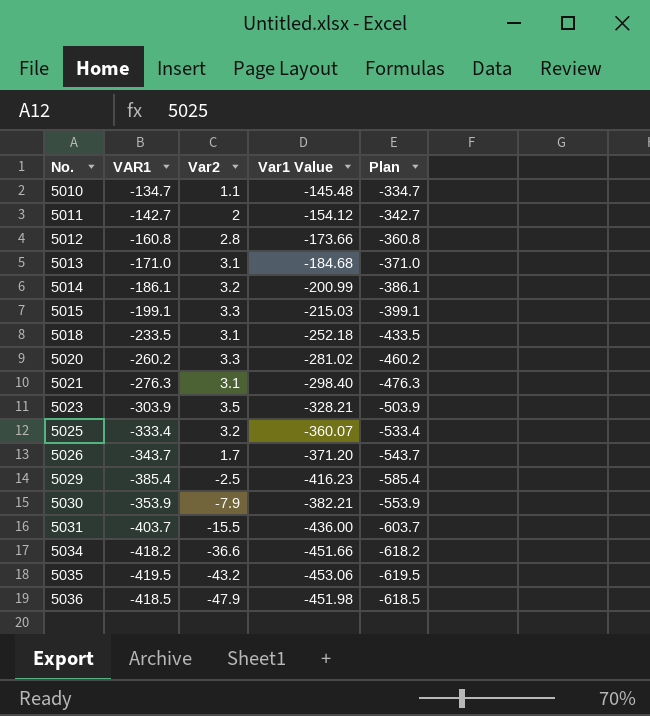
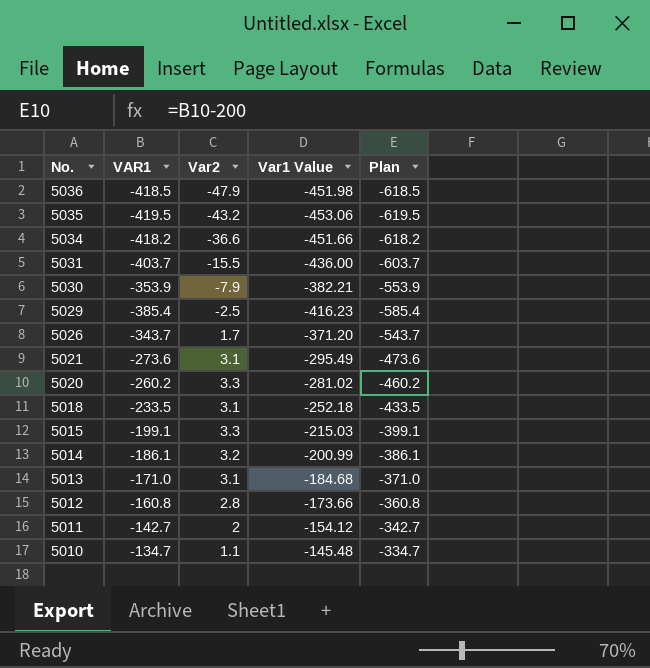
row order: No. ascending -> No. descending
row 5023: -303.9 | 3.5 | -328.21 | -503.9 -> none
row 5025: -333.4 | 3.2 | -360.07 | -533.4 -> none
5021 | VAR1: -276.3 -> -273.6
5021 | Var1 Value: -298.40 -> -295.49
5021 | Plan: -476.3 -> -473.6

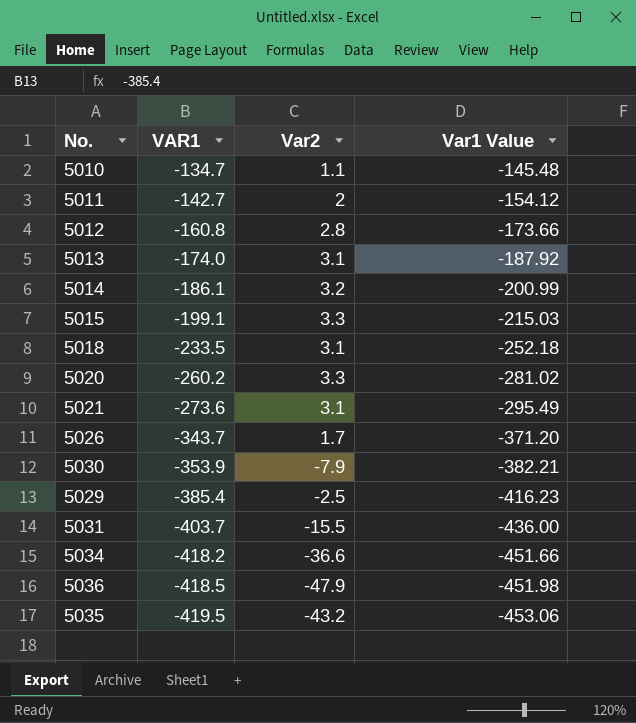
row order: No. descending -> VAR1 descending
column Plan | formula: [VAR1] - 200 -> none
5013 | VAR1: -171.0 -> -174.0
5013 | Var1 Value: -184.68 -> -187.92

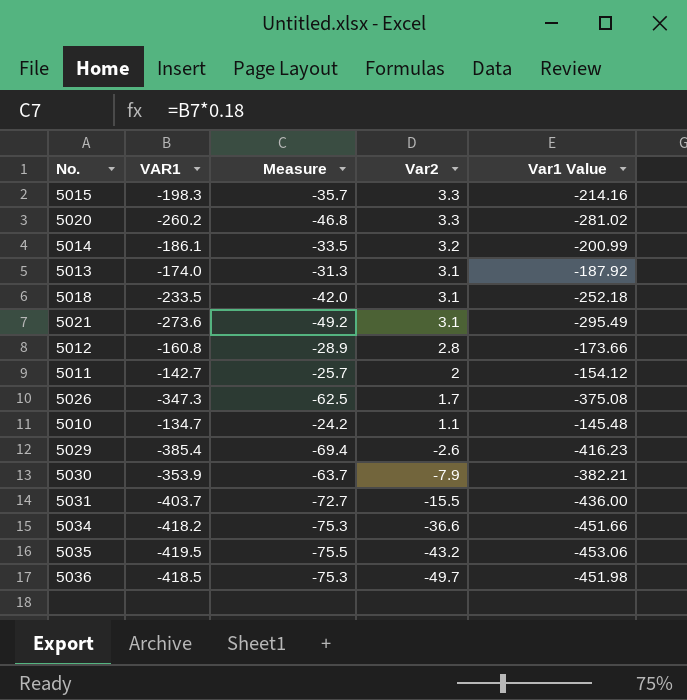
row order: VAR1 descending -> Var2 descending
column Measure | formula: none -> [VAR1] * 0.18
5015 | VAR1: -199.1 -> -198.3
5015 | Var1 Value: -215.03 -> -214.16
5026 | VAR1: -343.7 -> -347.3
5026 | Var1 Value: -371.20 -> -375.08
5029 | Var2: -2.5 -> -2.6
5036 | Var2: -47.9 -> -49.7

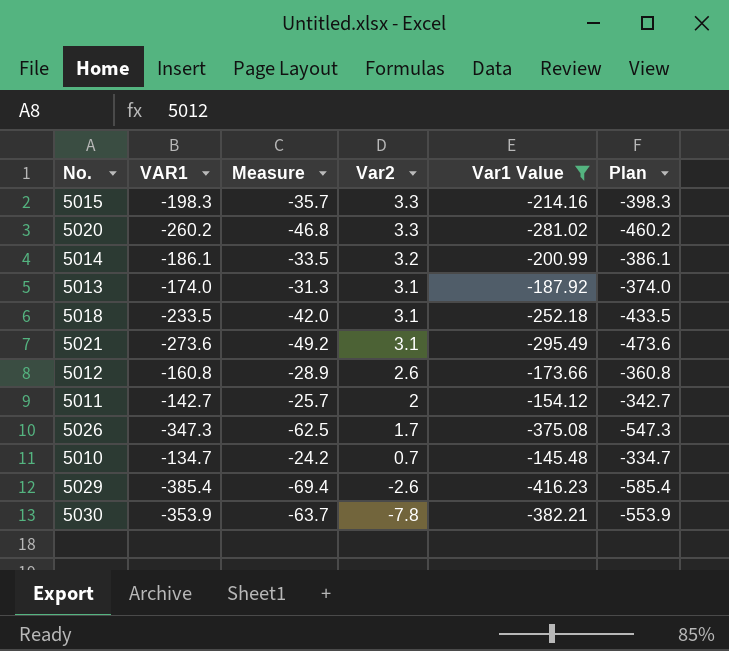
filter: none -> Var1 Value >= -416.23
column Plan | formula: none -> [VAR1] - 200
5012 | Var2: 2.8 -> 2.6
5010 | Var2: 1.1 -> 0.7
5030 | Var2: -7.9 -> -7.8

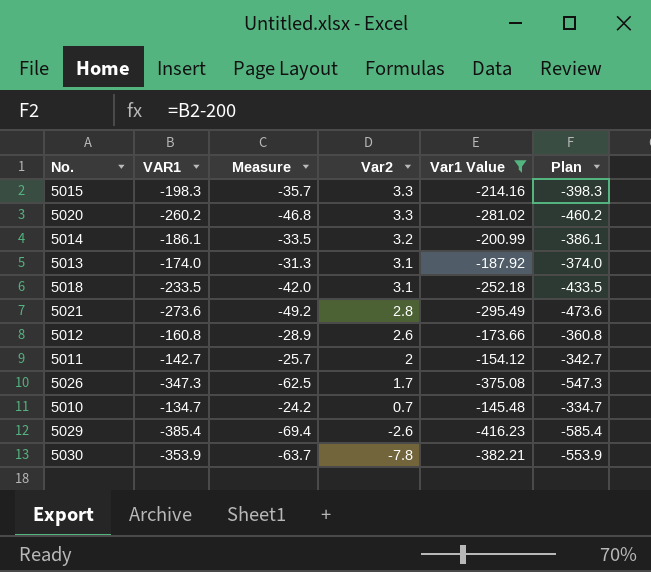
5021 | Var2: 3.1 -> 2.8

